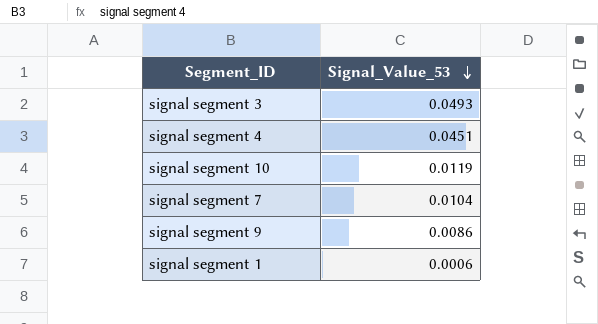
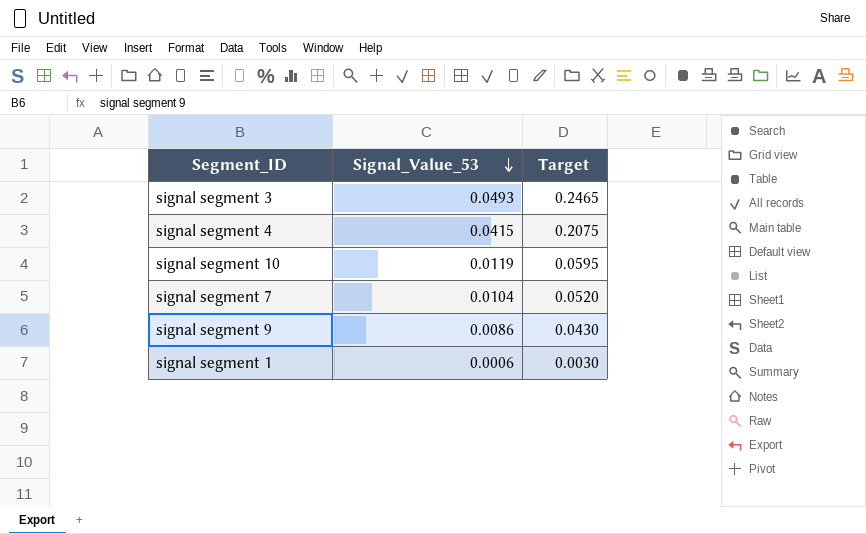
column Target | formula: none -> [Signal_Value_53] * 5
signal segment 4 | Signal_Value_53: 0.0451 -> 0.0415

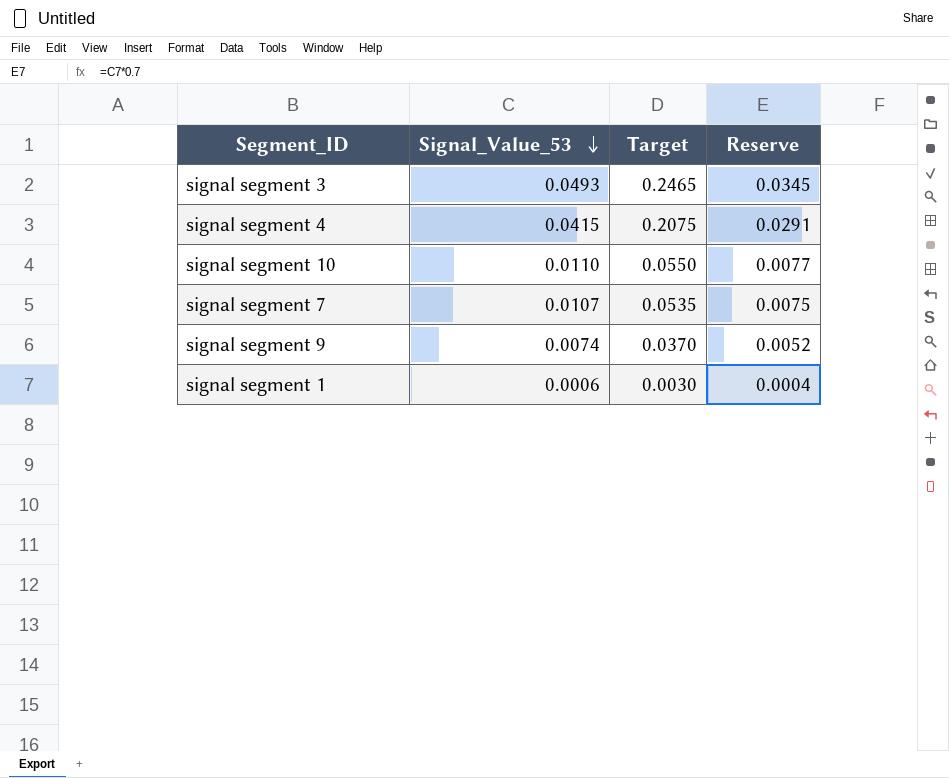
column Reserve | formula: none -> [Signal_Value_53] * 0.7
signal segment 10 | Signal_Value_53: 0.0119 -> 0.0110
signal segment 10 | Target: 0.0595 -> 0.0550
signal segment 7 | Signal_Value_53: 0.0104 -> 0.0107
signal segment 7 | Target: 0.0520 -> 0.0535
signal segment 9 | Signal_Value_53: 0.0086 -> 0.0074
signal segment 9 | Target: 0.0430 -> 0.0370

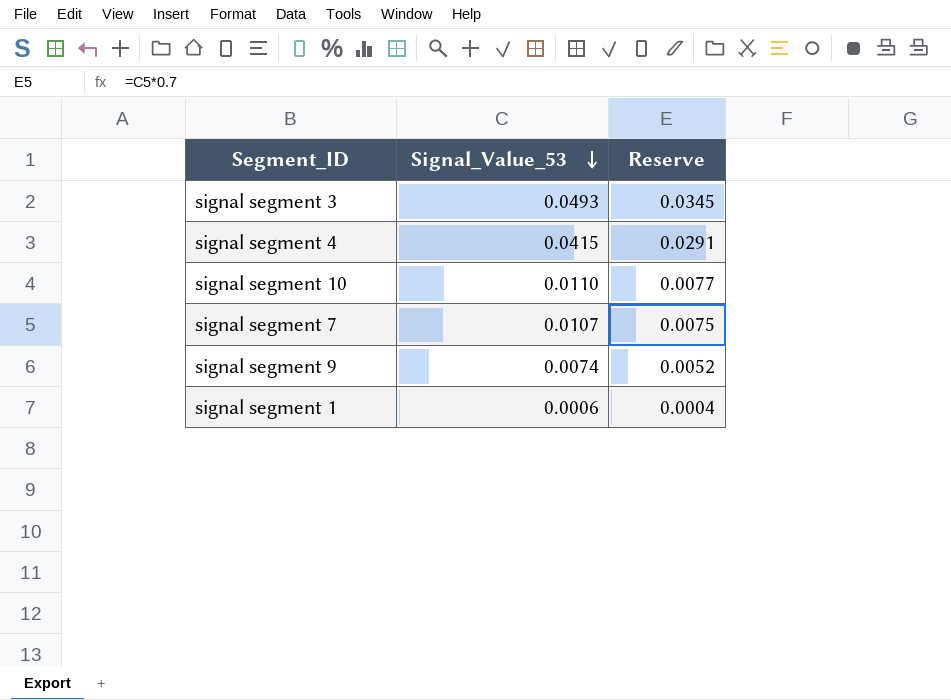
column Target | formula: [Signal_Value_53] * 5 -> none

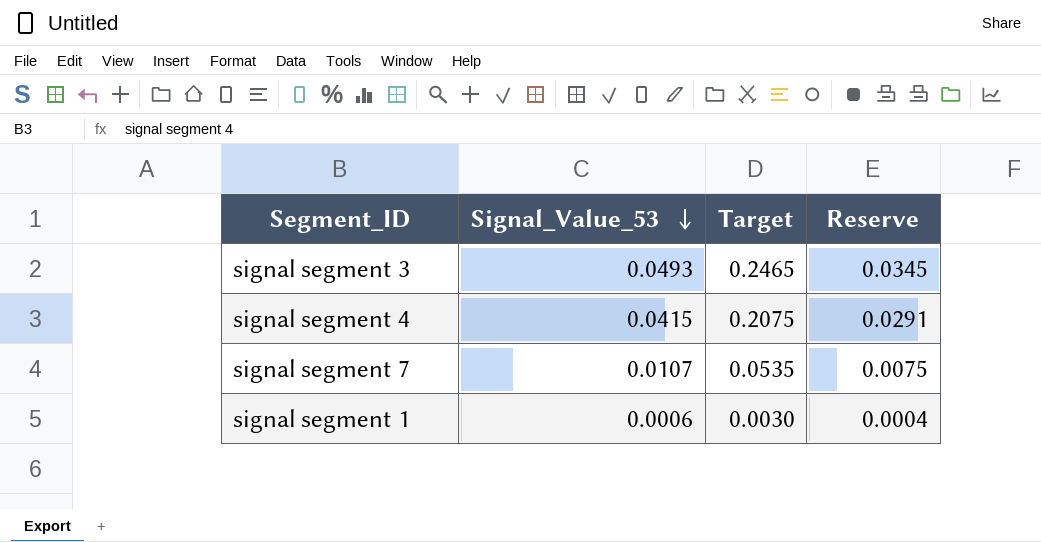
column Target | formula: none -> [Signal_Value_53] * 5
row signal segment 10: 0.0110 | 0.0077 -> none
row signal segment 9: 0.0074 | 0.0052 -> none

